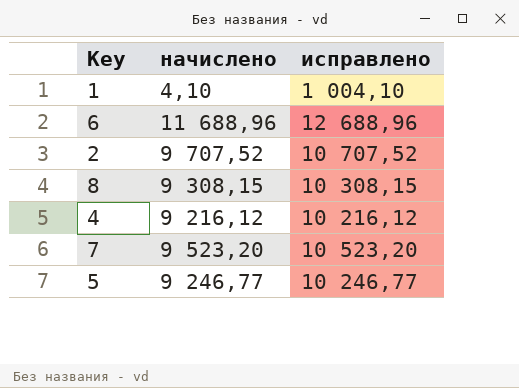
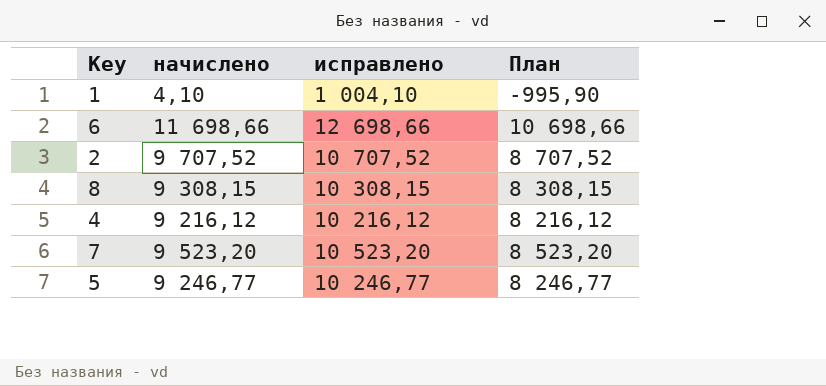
column План | formula: none -> [начислено] - 1000
6 | начислено: 11 688,96 -> 11 698,66
6 | исправлено: 12 688,96 -> 12 698,66

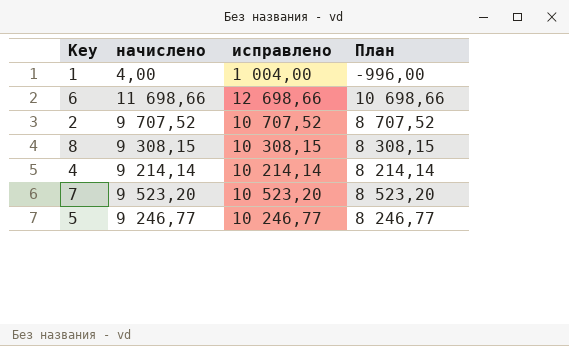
1 | начислено: 4,10 -> 4,00
1 | исправлено: 1 004,10 -> 1 004,00
1 | План: -995,90 -> -996,00
4 | начислено: 9 216,12 -> 9 214,14
4 | исправлено: 10 216,12 -> 10 214,14
4 | План: 8 216,12 -> 8 214,14

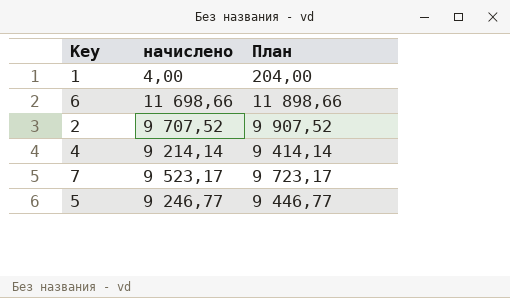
column исправлено | formula: [начислено] + 1000 -> none
column План | formula: [начислено] - 1000 -> [начислено] + 200
row 8: 9 308,15 | 10 308,15 | 8 308,15 -> none
7 | начислено: 9 523,20 -> 9 523,17

